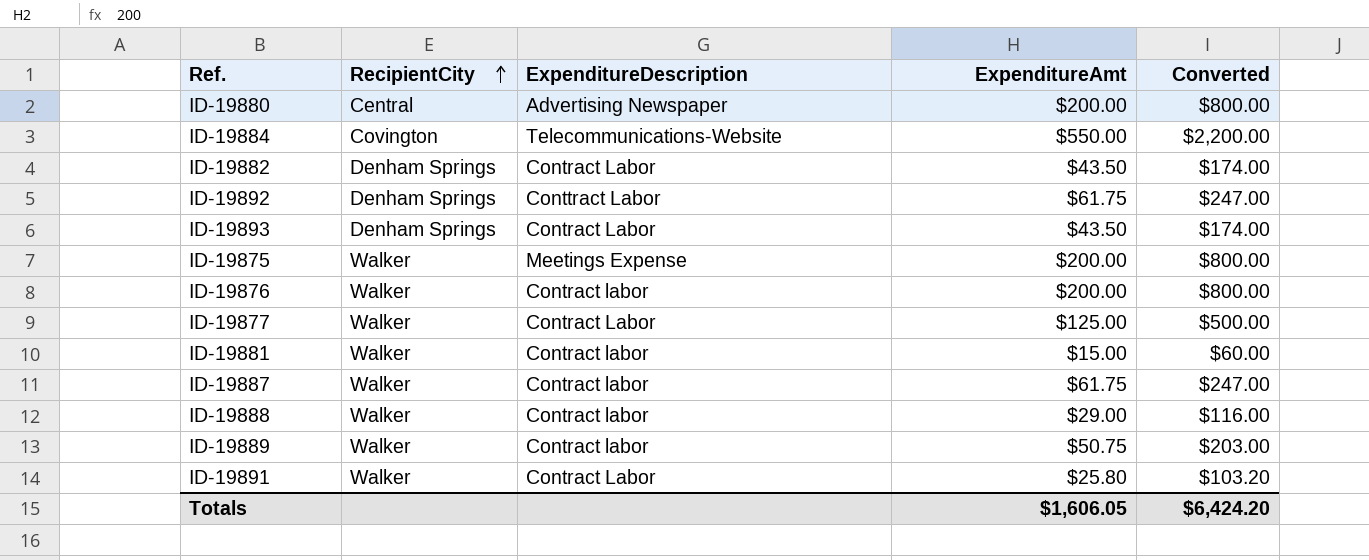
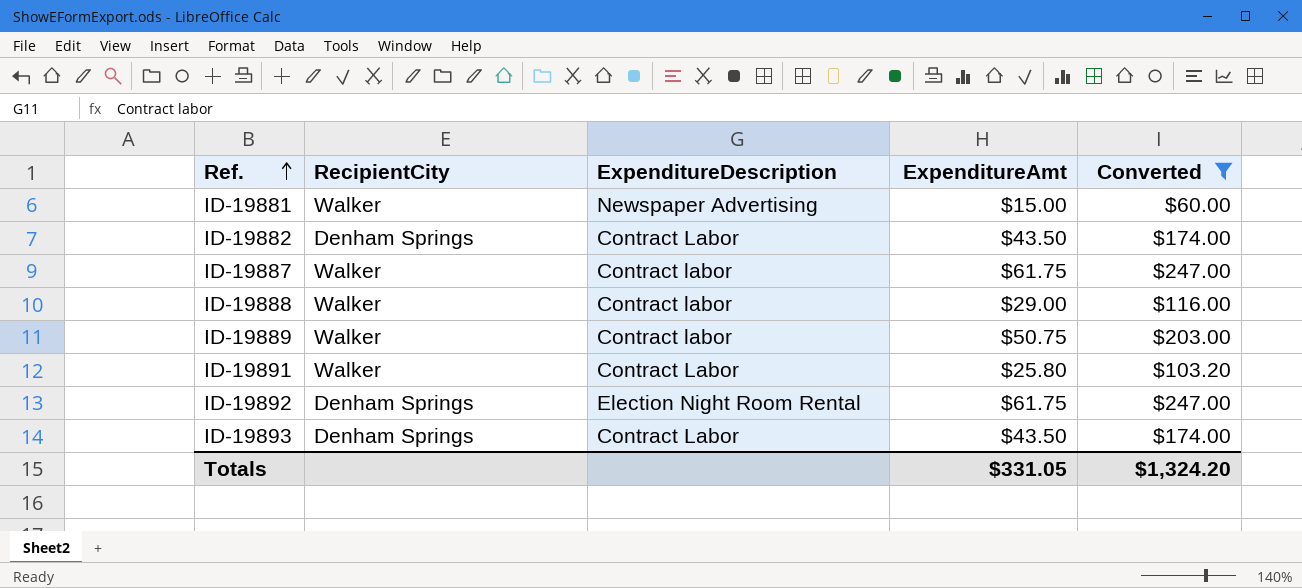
filter: none -> Converted <= $247.00
row order: RecipientCity ascending -> Ref. ascending
ID-19881 | ExpenditureDescription: Contract labor -> Newspaper Advertising
ID-19892 | ExpenditureDescription: Conttract Labor -> Election Night Room Rental
Totals | ExpenditureAmt: $1,606.05 -> $331.05
Totals | Converted: $6,424.20 -> $1,324.20

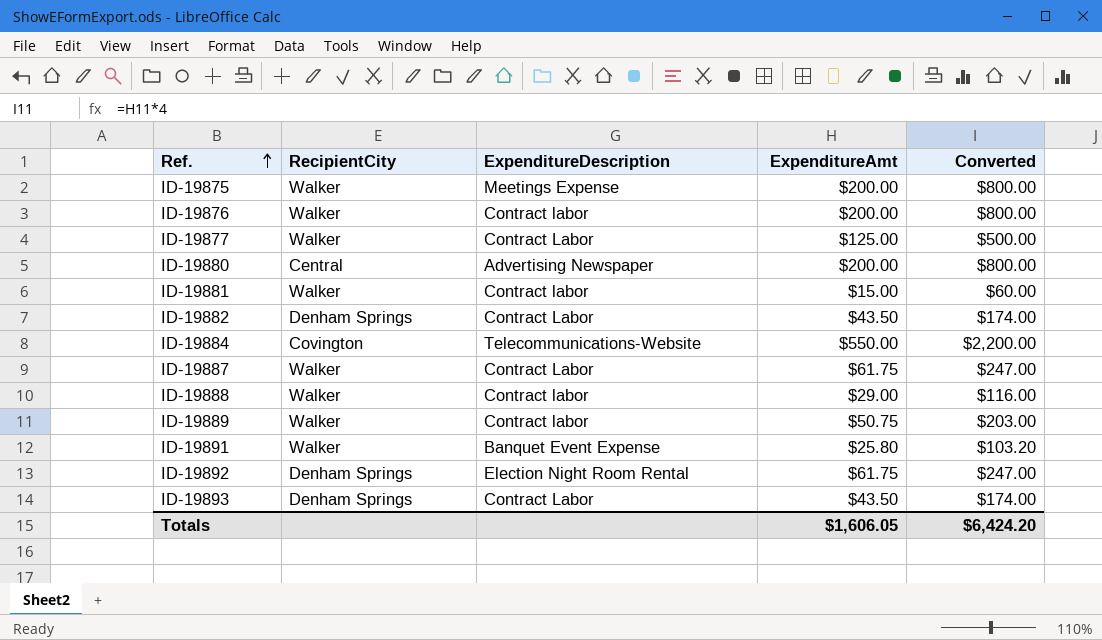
filter: Converted <= $247.00 -> none
ID-19881 | ExpenditureDescription: Newspaper Advertising -> Contract labor
ID-19887 | ExpenditureDescription: Contract labor -> Contract Labor
ID-19891 | ExpenditureDescription: Contract Labor -> Banquet Event Expense
Totals | ExpenditureAmt: $331.05 -> $1,606.05
Totals | Converted: $1,324.20 -> $6,424.20

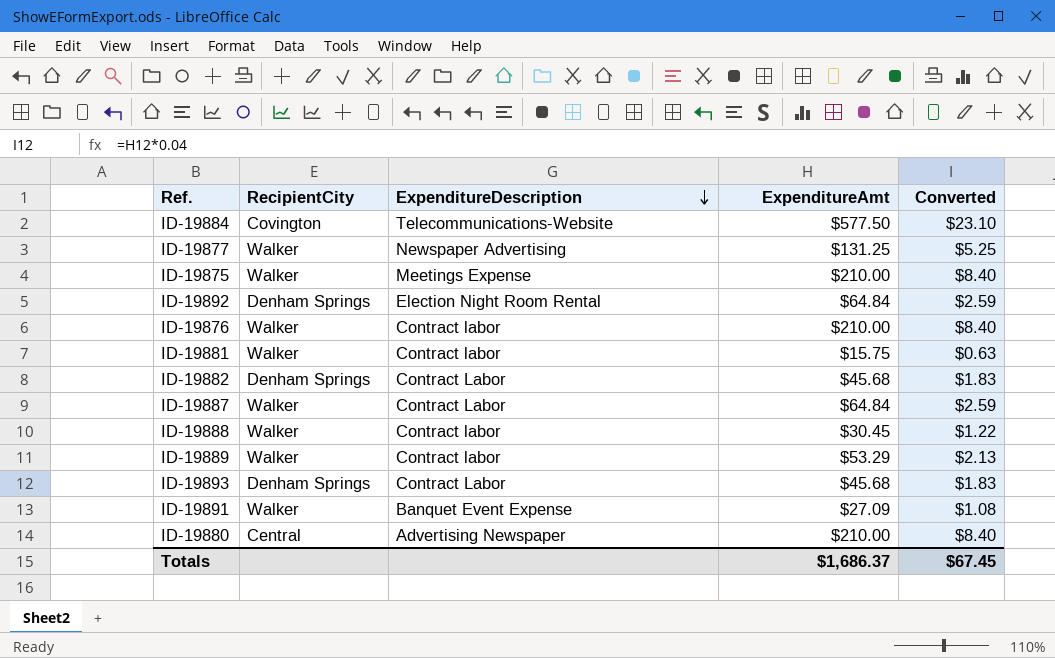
row order: Ref. ascending -> ExpenditureDescription descending
column Converted | formula: [ExpenditureAmt] * 4 -> [ExpenditureAmt] * 0.04
ID-19884 | ExpenditureAmt: $550.00 -> $577.50
ID-19877 | ExpenditureDescription: Contract Labor -> Newspaper Advertising
ID-19877 | ExpenditureAmt: $125.00 -> $131.25
ID-19875 | ExpenditureAmt: $200.00 -> $210.00
ID-19892 | ExpenditureAmt: $61.75 -> $64.84
ID-19876 | ExpenditureAmt: $200.00 -> $210.00
ID-19881 | ExpenditureAmt: $15.00 -> $15.75
ID-19882 | ExpenditureAmt: $43.50 -> $45.68
ID-19887 | ExpenditureAmt: $61.75 -> $64.84
ID-19888 | ExpenditureAmt: $29.00 -> $30.45
ID-19889 | ExpenditureAmt: $50.75 -> $53.29
ID-19893 | ExpenditureAmt: $43.50 -> $45.68
ID-19891 | ExpenditureAmt: $25.80 -> $27.09
ID-19880 | ExpenditureAmt: $200.00 -> $210.00
Totals | ExpenditureAmt: $1,606.05 -> $1,686.37
Totals | Converted: $6,424.20 -> $67.45

